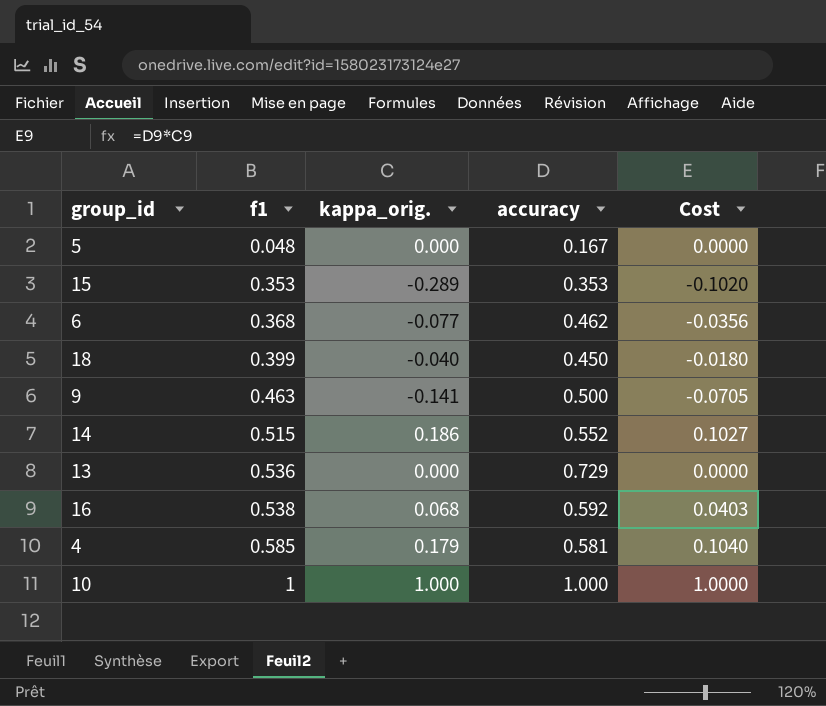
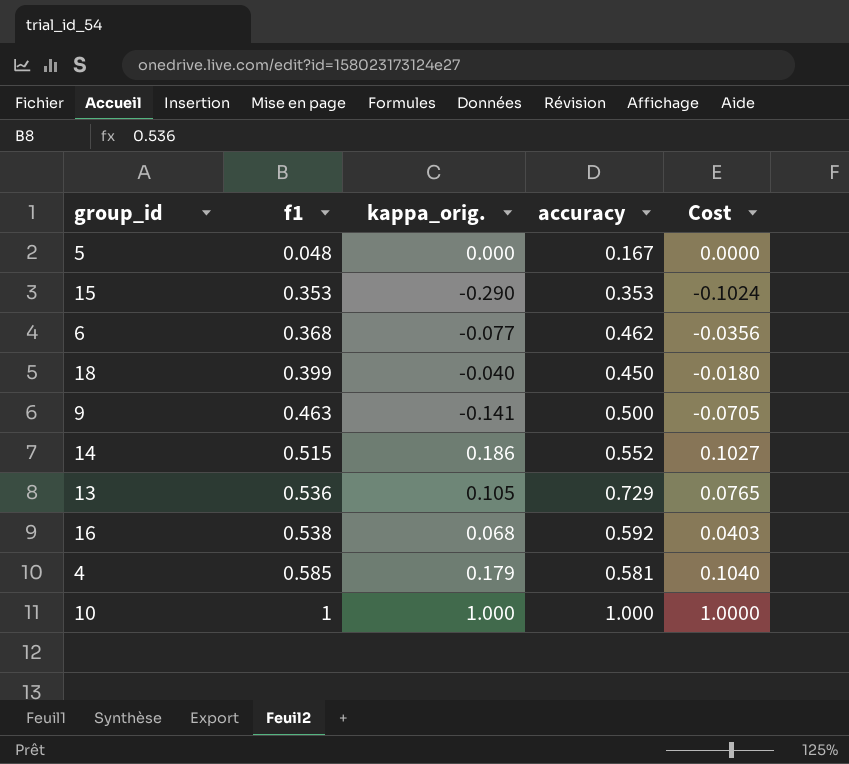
15 | kappa_orig.: -0.289 -> -0.290
15 | Cost: -0.1020 -> -0.1024
13 | kappa_orig.: 0.000 -> 0.105
13 | Cost: 0.0000 -> 0.0765

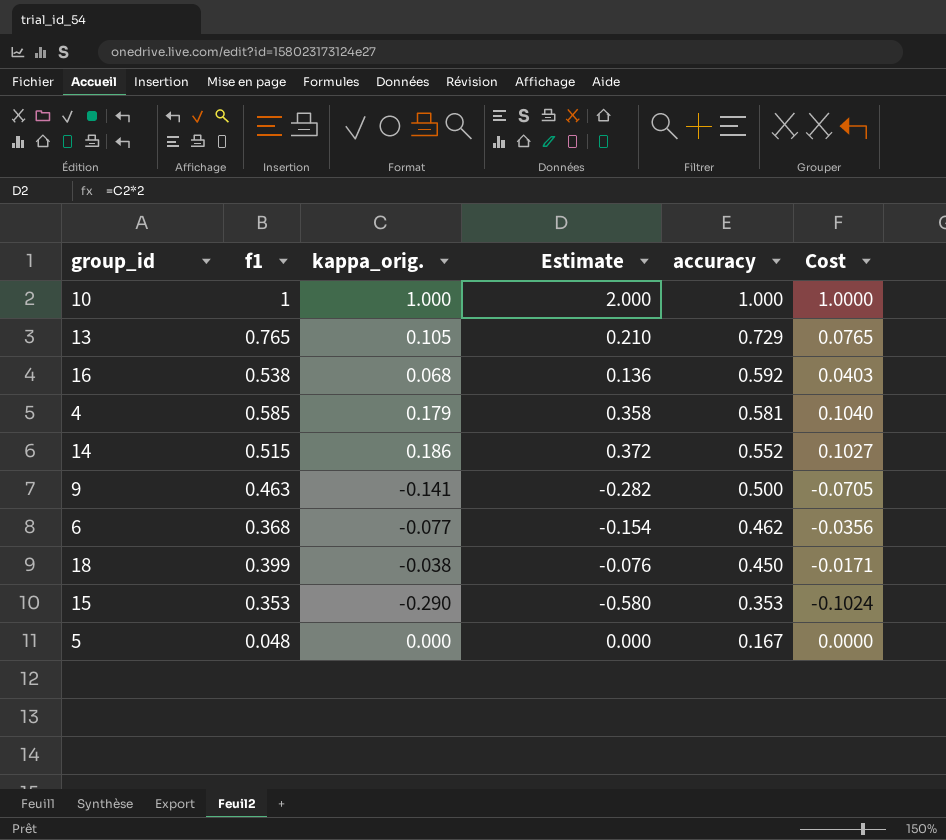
row order: f1 ascending -> accuracy descending
column Estimate | formula: none -> [kappa_orig.] * 2
13 | f1: 0.536 -> 0.765
18 | kappa_orig.: -0.040 -> -0.038
18 | Cost: -0.0180 -> -0.0171

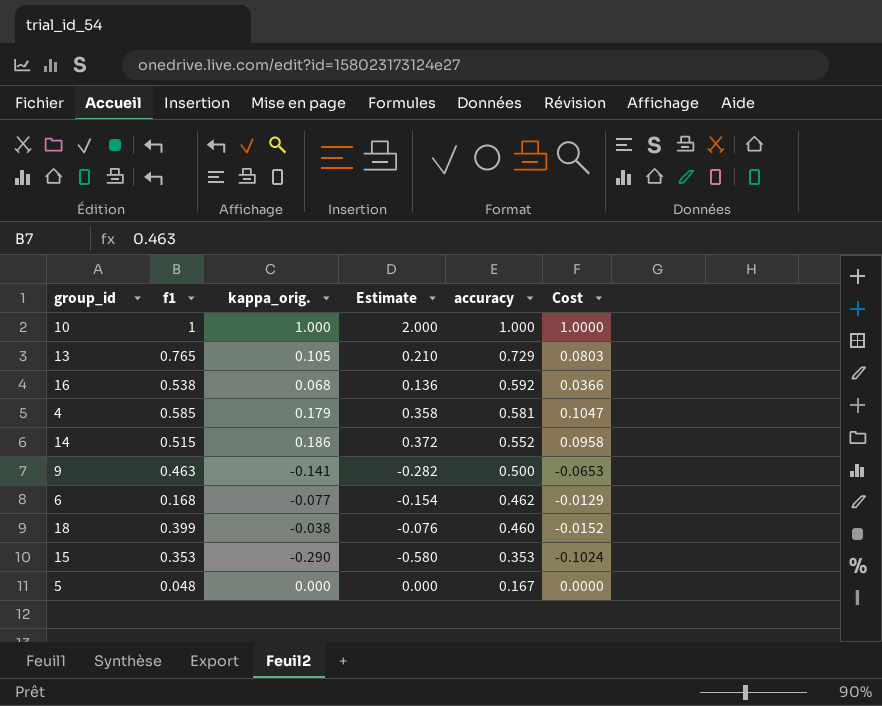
column Cost | formula: [kappa_orig.] * [accuracy] -> [f1] * [kappa_orig.]
6 | f1: 0.368 -> 0.168
18 | accuracy: 0.450 -> 0.460

